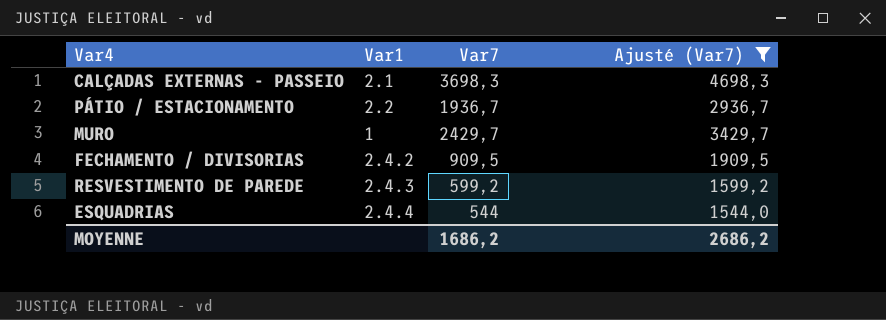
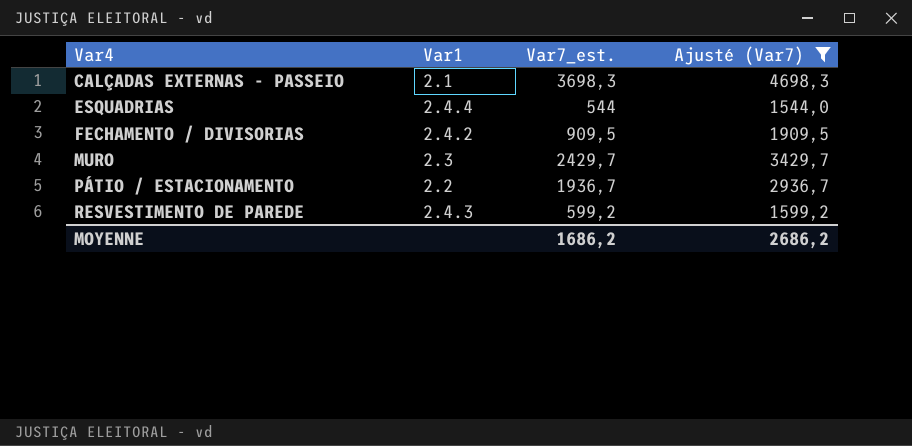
row order: none -> Var4 ascending
column name: Var7 -> Var7_est.
MURO | Var1: 1 -> 2.3

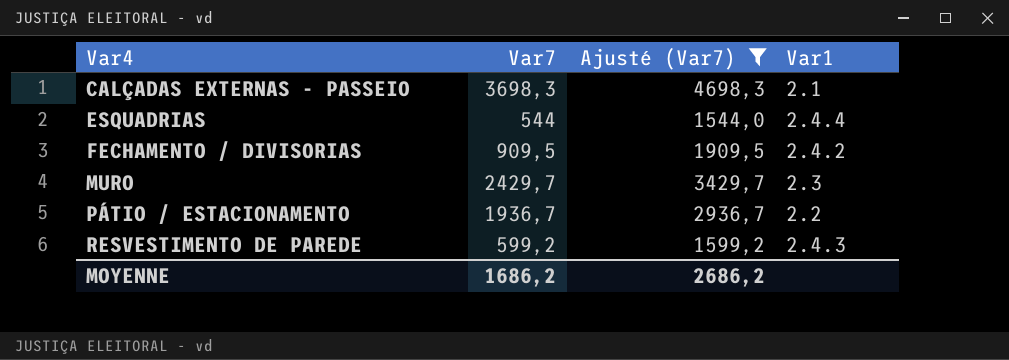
column name: Var7_est. -> Var7
column Var1 | position: 2 -> 4

